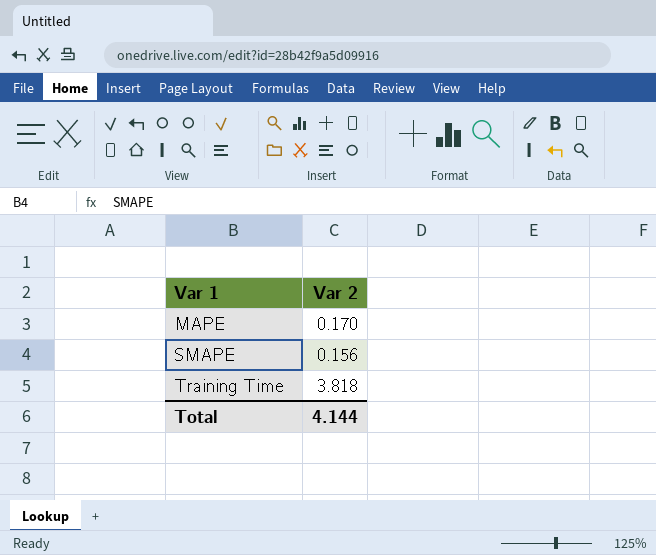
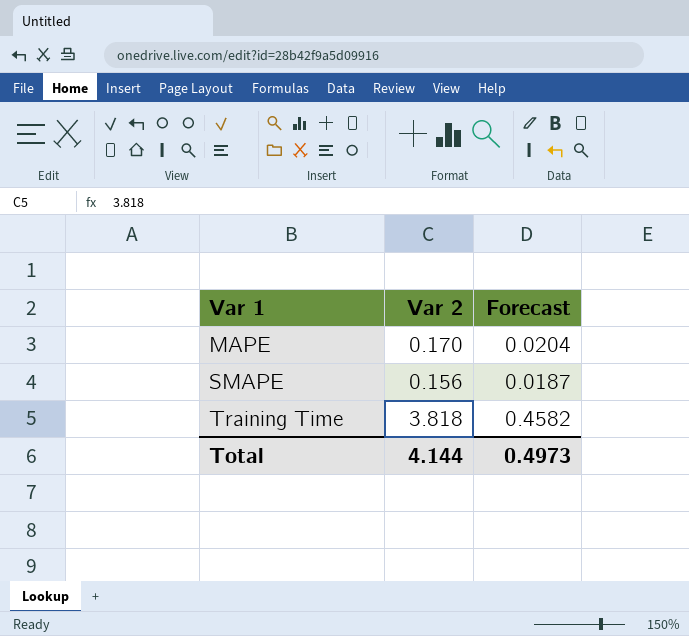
column Forecast | formula: none -> [Var 2] * 0.12

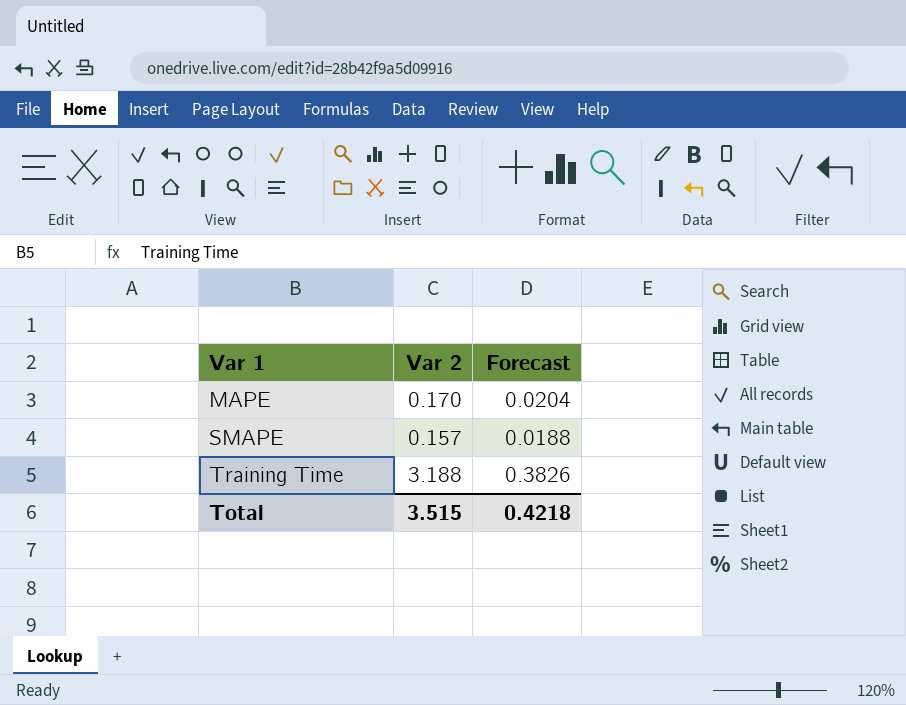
SMAPE | Var 2: 0.156 -> 0.157
SMAPE | Forecast: 0.0187 -> 0.0188
Training Time | Var 2: 3.818 -> 3.188
Training Time | Forecast: 0.4582 -> 0.3826
Total | Var 2: 4.144 -> 3.515
Total | Forecast: 0.4973 -> 0.4218

